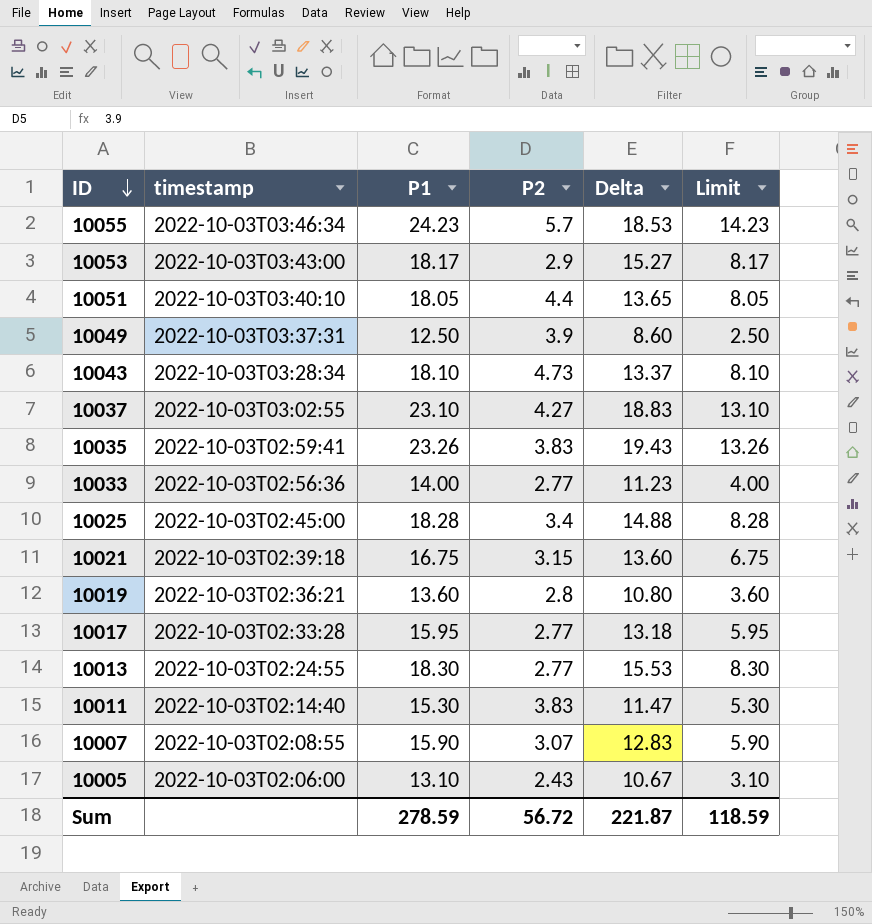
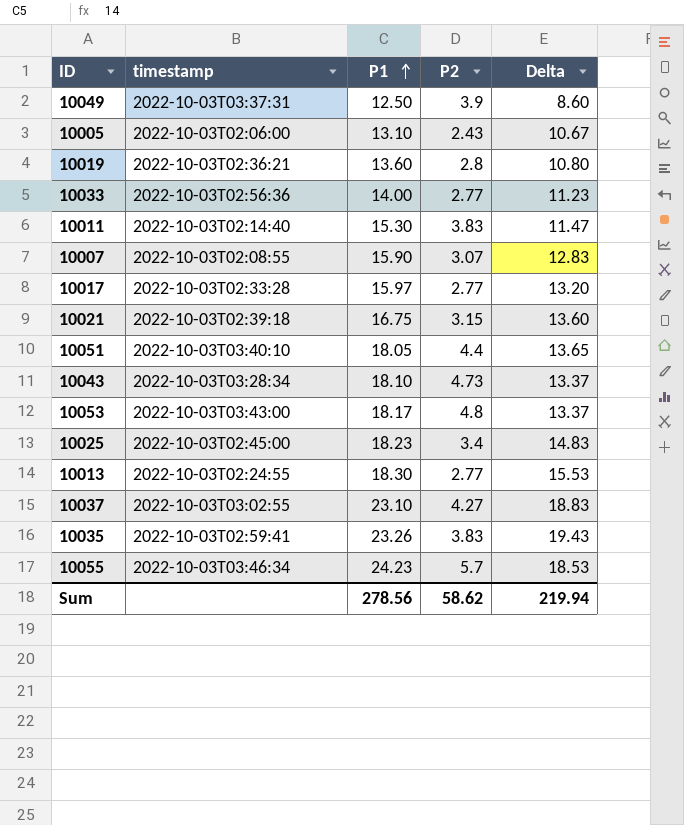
row order: ID descending -> P1 ascending
column Limit | formula: [P1] - 10 -> none
10017 | P1: 15.95 -> 15.97
10017 | Delta: 13.18 -> 13.20
10053 | P2: 2.9 -> 4.8
10053 | Delta: 15.27 -> 13.37
10025 | P1: 18.28 -> 18.23
10025 | Delta: 14.88 -> 14.83
Sum | P1: 278.59 -> 278.56
Sum | P2: 56.72 -> 58.62
Sum | Delta: 221.87 -> 219.94

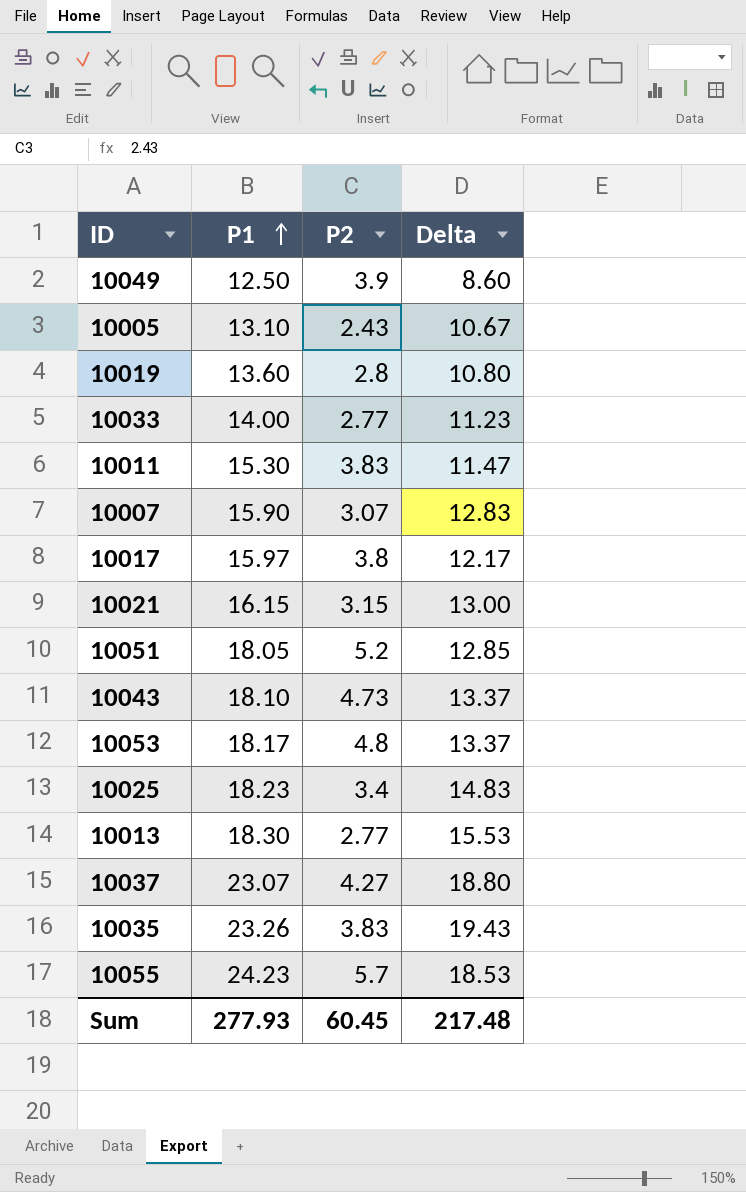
column timestamp | position: 2 -> none
10017 | P2: 2.77 -> 3.8
10017 | Delta: 13.20 -> 12.17
10021 | P1: 16.75 -> 16.15
10021 | Delta: 13.60 -> 13.00
10051 | P2: 4.4 -> 5.2
10051 | Delta: 13.65 -> 12.85
10037 | P1: 23.10 -> 23.07
10037 | Delta: 18.83 -> 18.80
Sum | P1: 278.56 -> 277.93
Sum | P2: 58.62 -> 60.45
Sum | Delta: 219.94 -> 217.48

